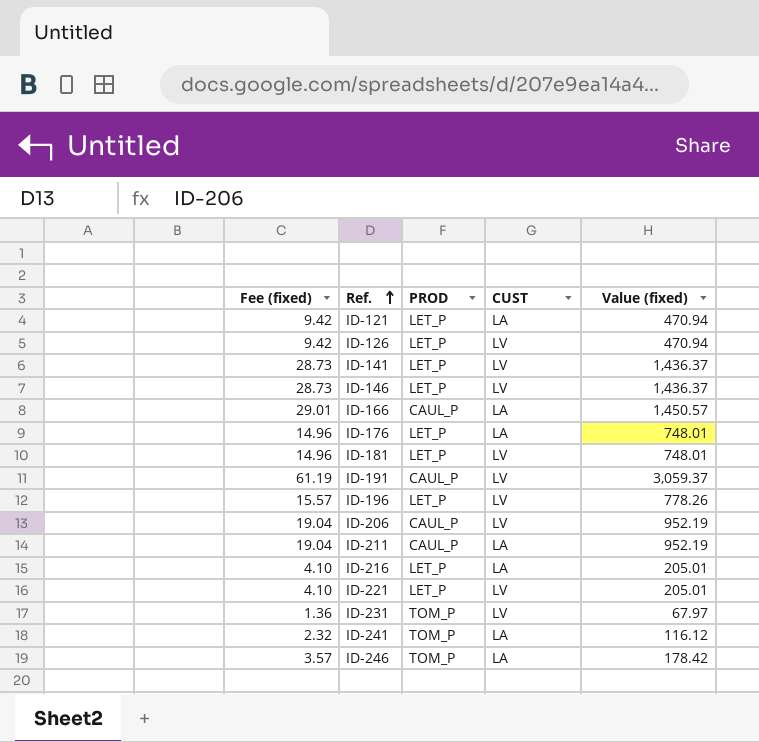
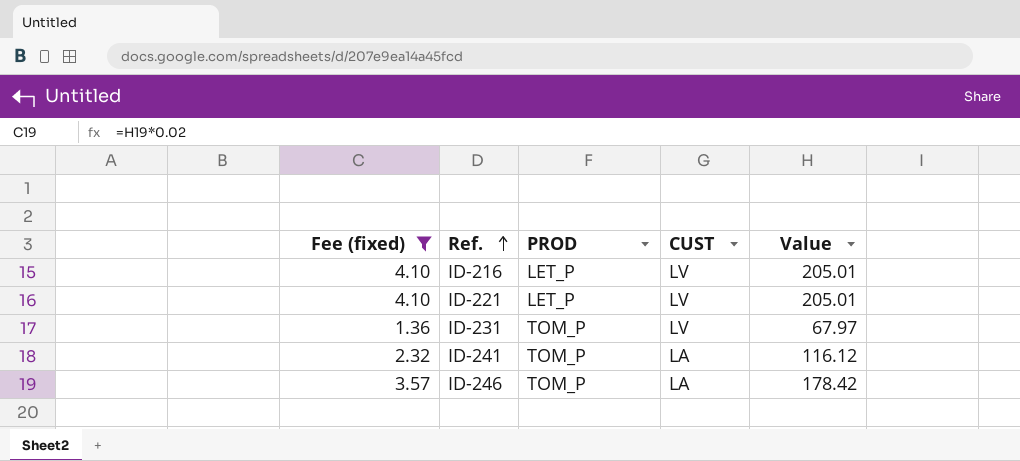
filter: none -> Fee (fixed) <= 4.10
column name: Value (fixed) -> Value
ID-216 | CUST: LA -> LV

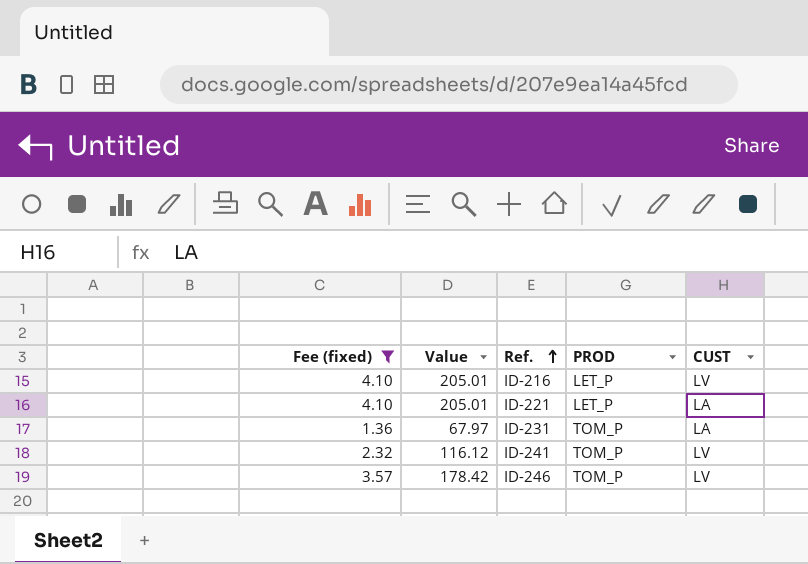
column Value | position: 5 -> 2
ID-221 | CUST: LV -> LA
ID-231 | CUST: LV -> LA
ID-241 | CUST: LA -> LV
ID-246 | CUST: LA -> LV

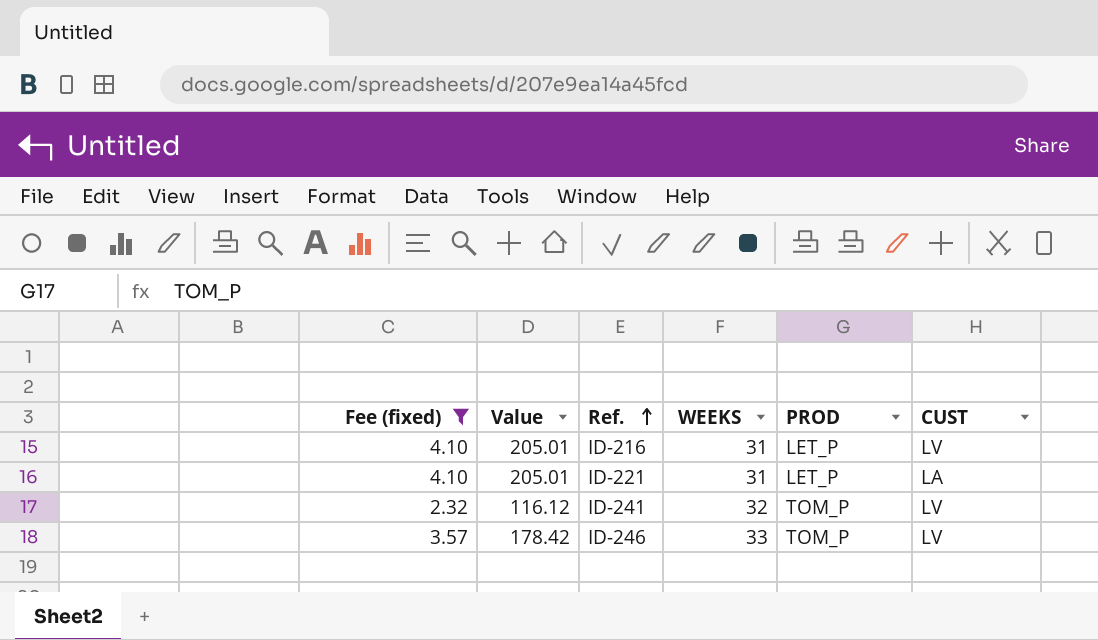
column WEEKS | position: none -> 4
row ID-231: 1.36 | 67.97 | TOM_P | LA -> none

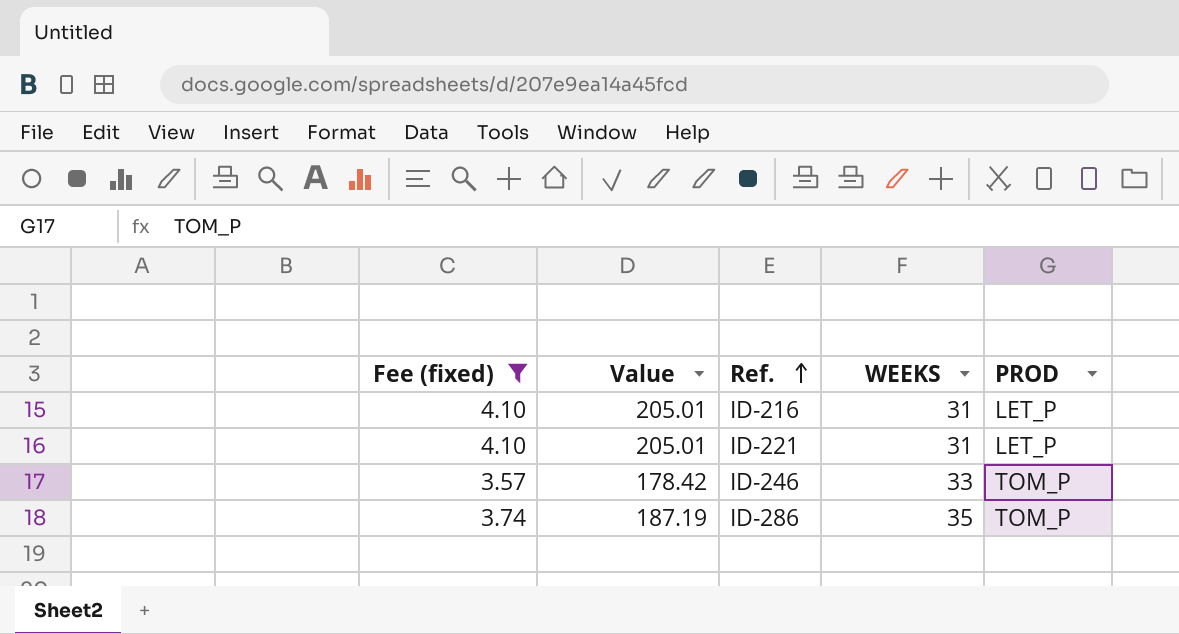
column CUST | position: 6 -> none
row ID-241: 2.32 | 116.12 | 32 | TOM_P | LV -> none
row ID-286: none -> 3.74 | 187.19 | 35 | TOM_P

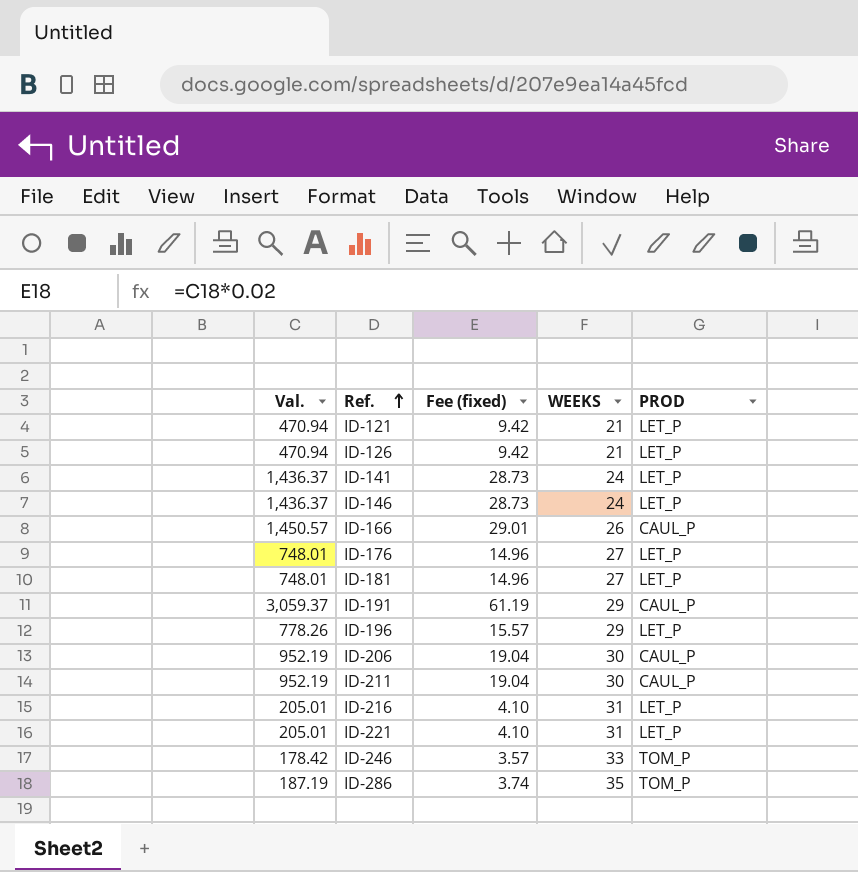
filter: Fee (fixed) <= 4.10 -> none
column name: Value -> Val.
column Fee (fixed) | position: 1 -> 3

